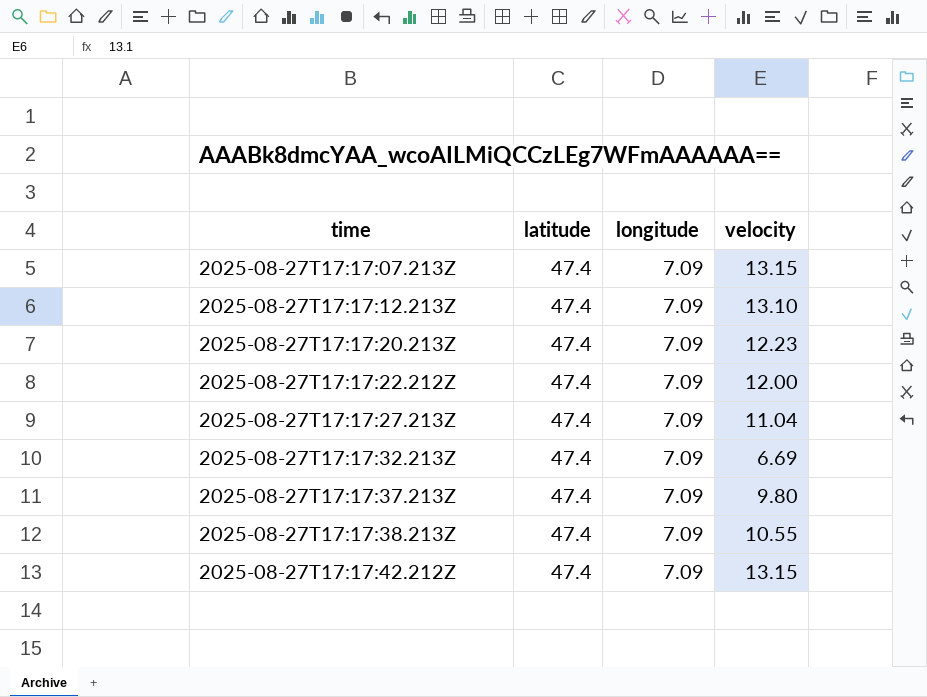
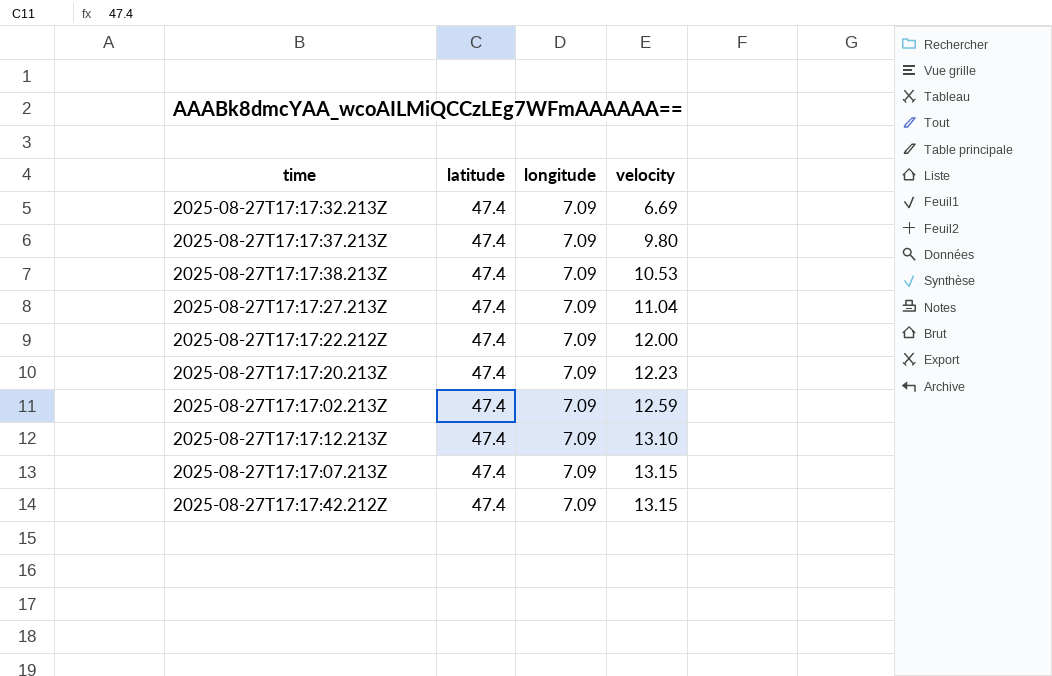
row order: time ascending -> velocity ascending
2025-08-27T17:17:38.213Z | velocity: 10.55 -> 10.53
row 2025-08-27T17:17:02.213Z: none -> 47.4 | 7.09 | 12.59

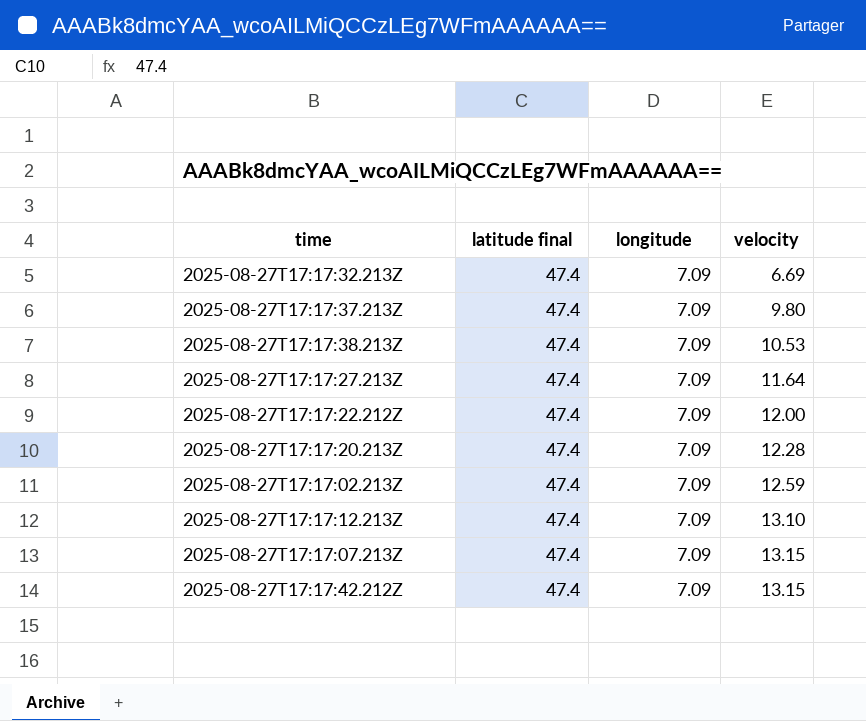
column name: latitude -> latitude final
2025-08-27T17:17:27.213Z | velocity: 11.04 -> 11.64
2025-08-27T17:17:20.213Z | velocity: 12.23 -> 12.28

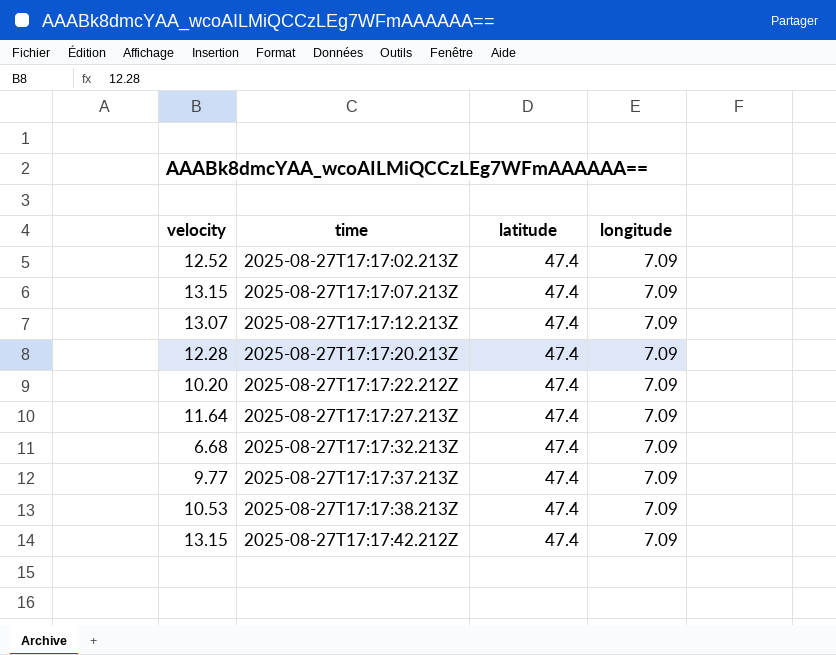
row order: velocity ascending -> time ascending
column velocity | position: 4 -> 1
column name: latitude final -> latitude
2025-08-27T17:17:02.213Z | velocity: 12.59 -> 12.52
2025-08-27T17:17:12.213Z | velocity: 13.10 -> 13.07
2025-08-27T17:17:22.212Z | velocity: 12.00 -> 10.20
2025-08-27T17:17:32.213Z | velocity: 6.69 -> 6.68
2025-08-27T17:17:37.213Z | velocity: 9.80 -> 9.77

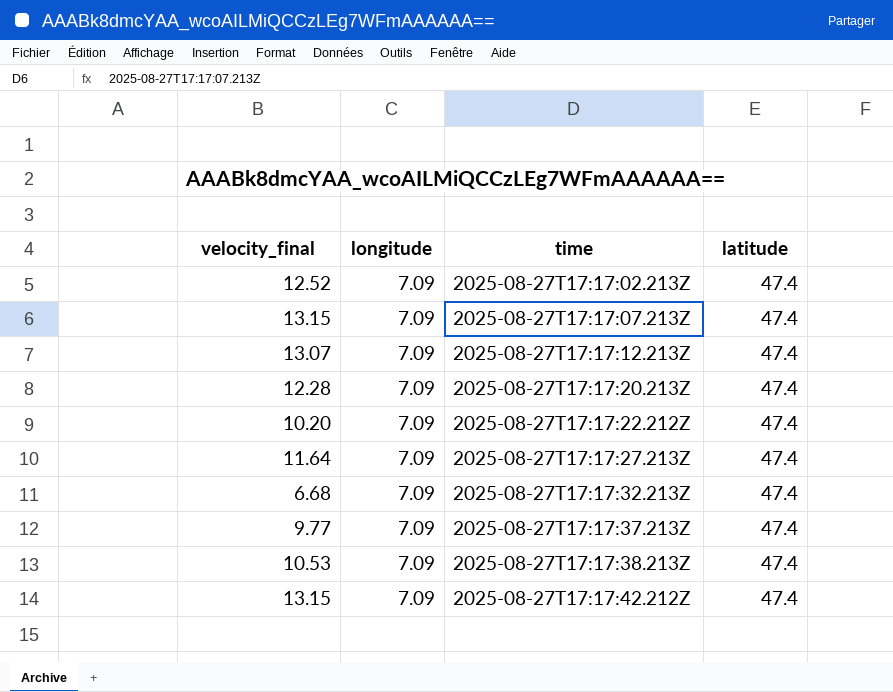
column name: velocity -> velocity_final
column longitude | position: 4 -> 2

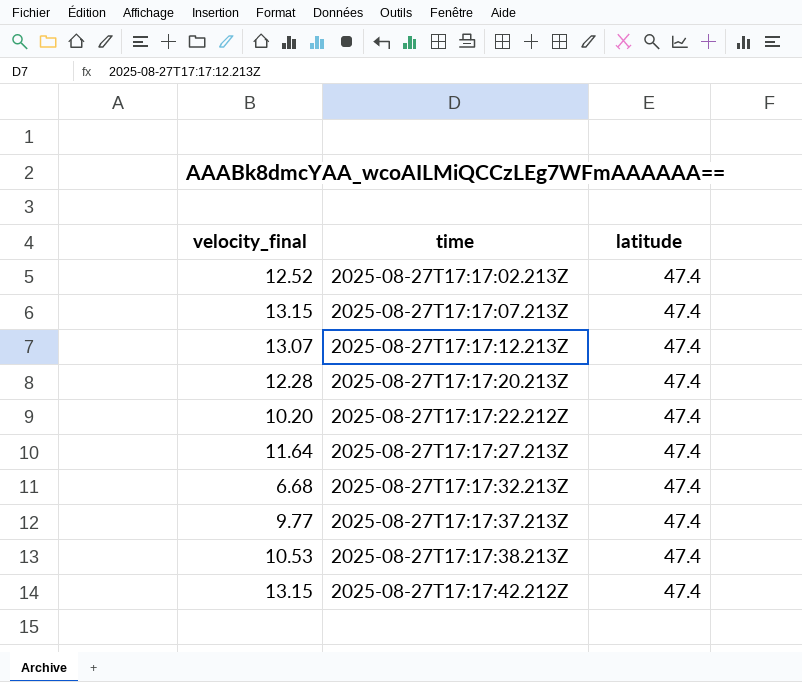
column longitude | position: 2 -> none

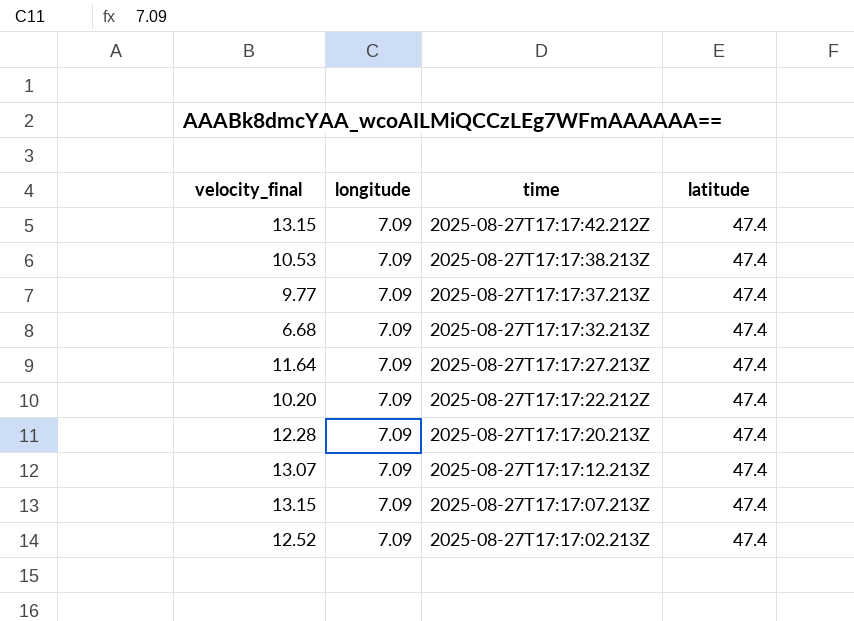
row order: time ascending -> time descending
column longitude | position: none -> 2

